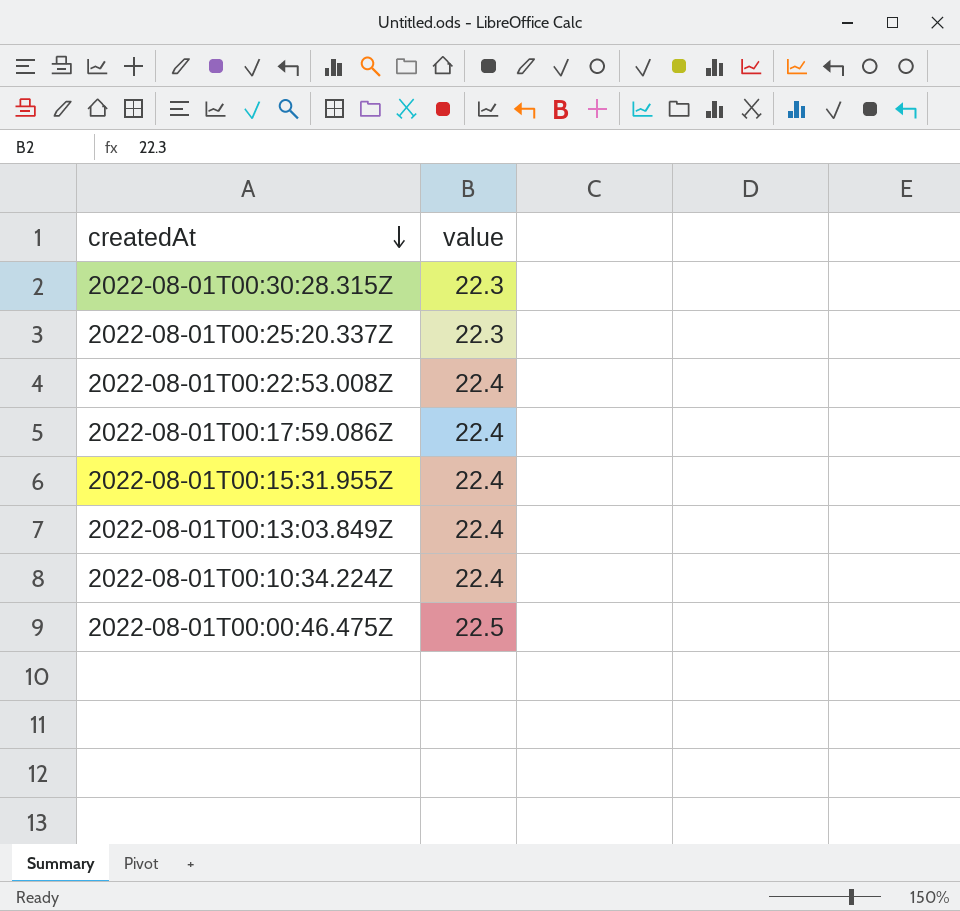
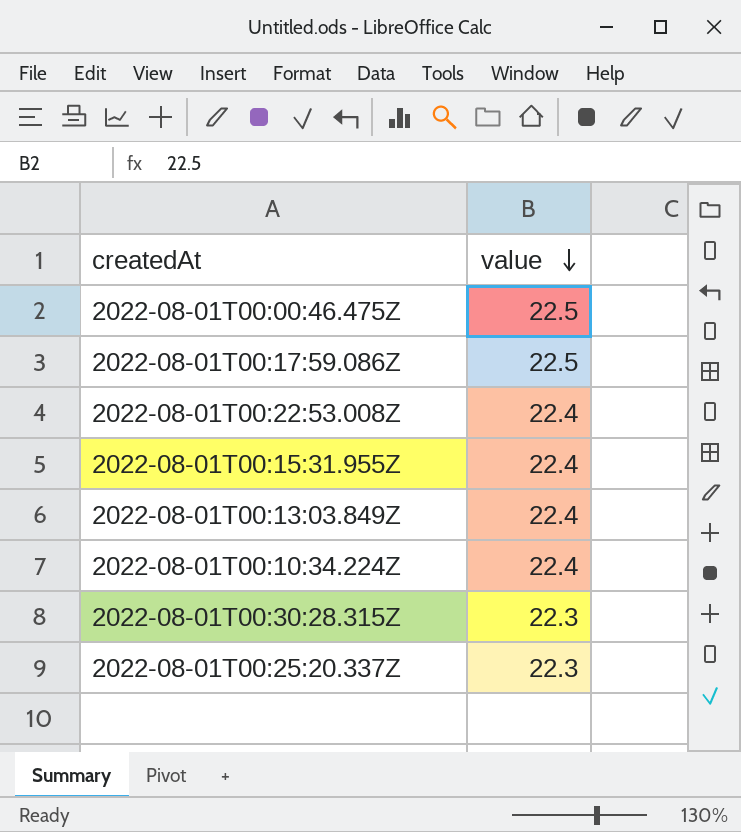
row order: createdAt descending -> value descending
2022-08-01T00:17:59.086Z | value: 22.4 -> 22.5

